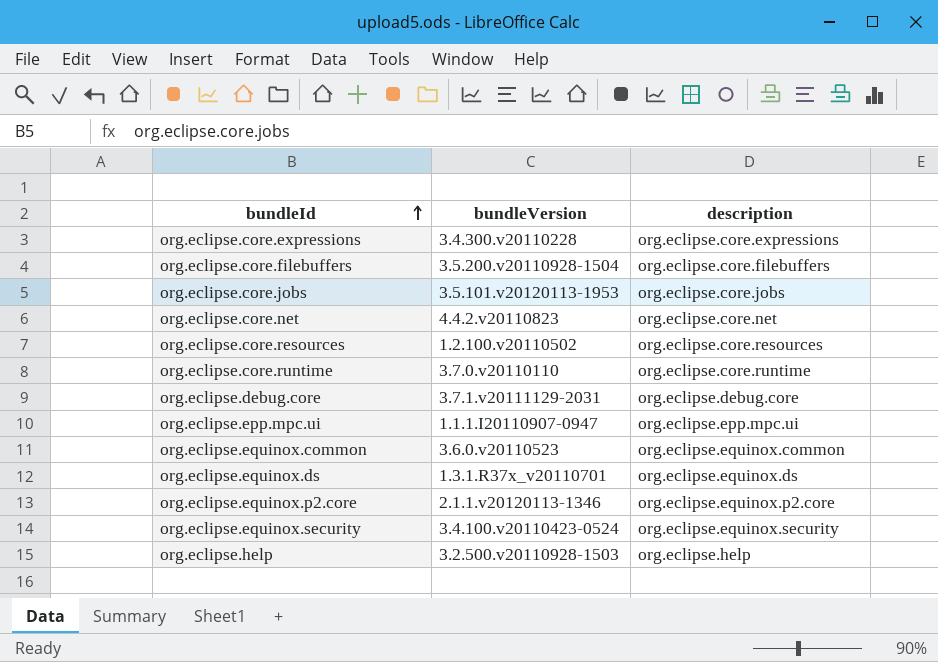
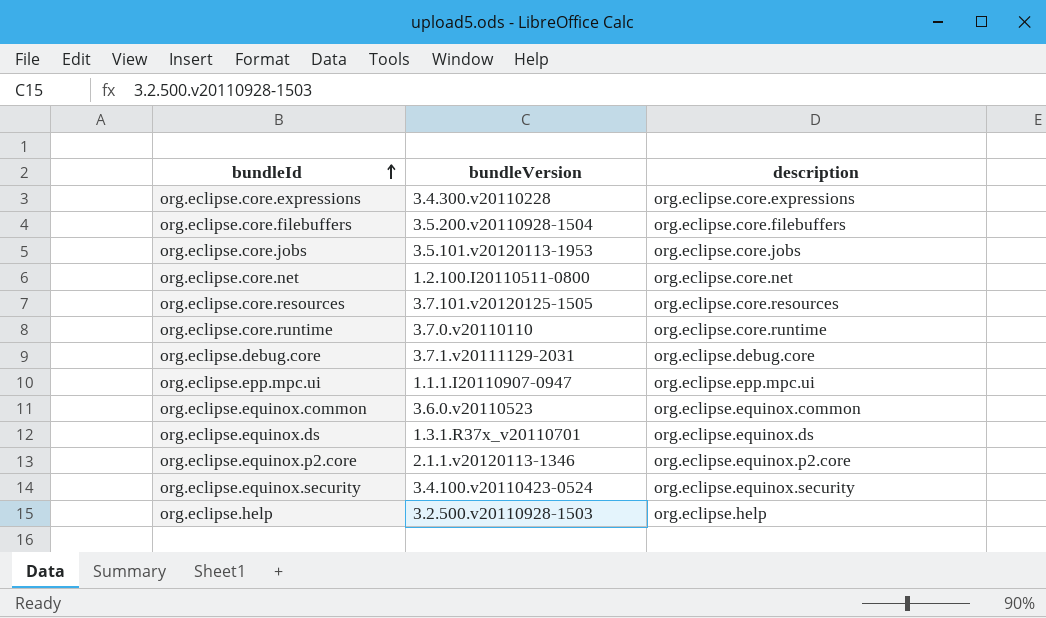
org.eclipse.core.net | bundleVersion: 4.4.2.v20110823 -> 1.2.100.I20110511-0800
org.eclipse.core.resources | bundleVersion: 1.2.100.v20110502 -> 3.7.101.v20120125-1505

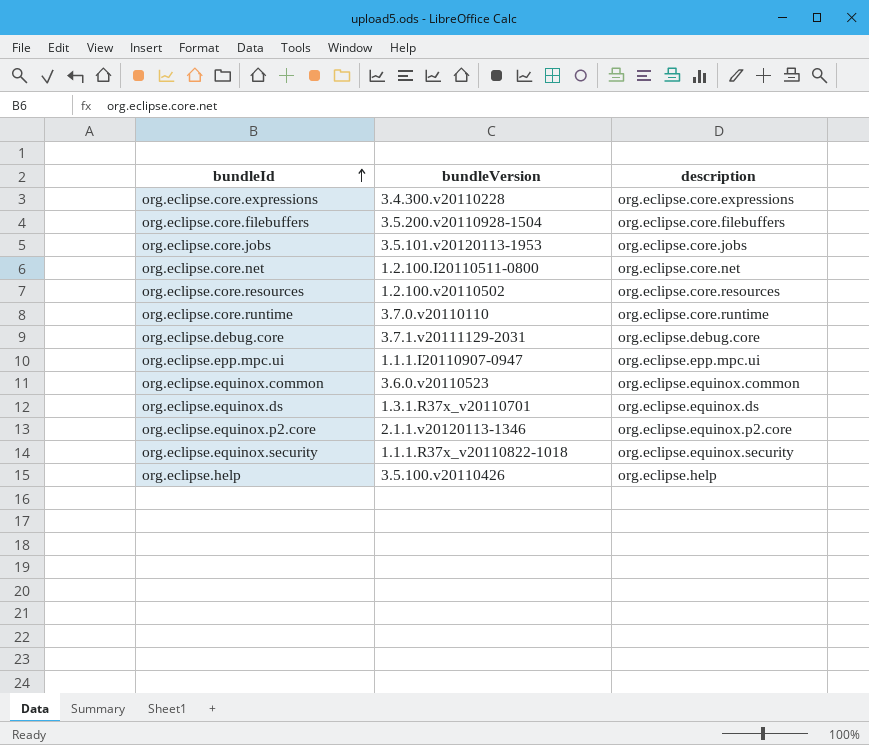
org.eclipse.core.resources | bundleVersion: 3.7.101.v20120125-1505 -> 1.2.100.v20110502
org.eclipse.equinox.security | bundleVersion: 3.4.100.v20110423-0524 -> 1.1.1.R37x_v20110822-1018
org.eclipse.help | bundleVersion: 3.2.500.v20110928-1503 -> 3.5.100.v20110426

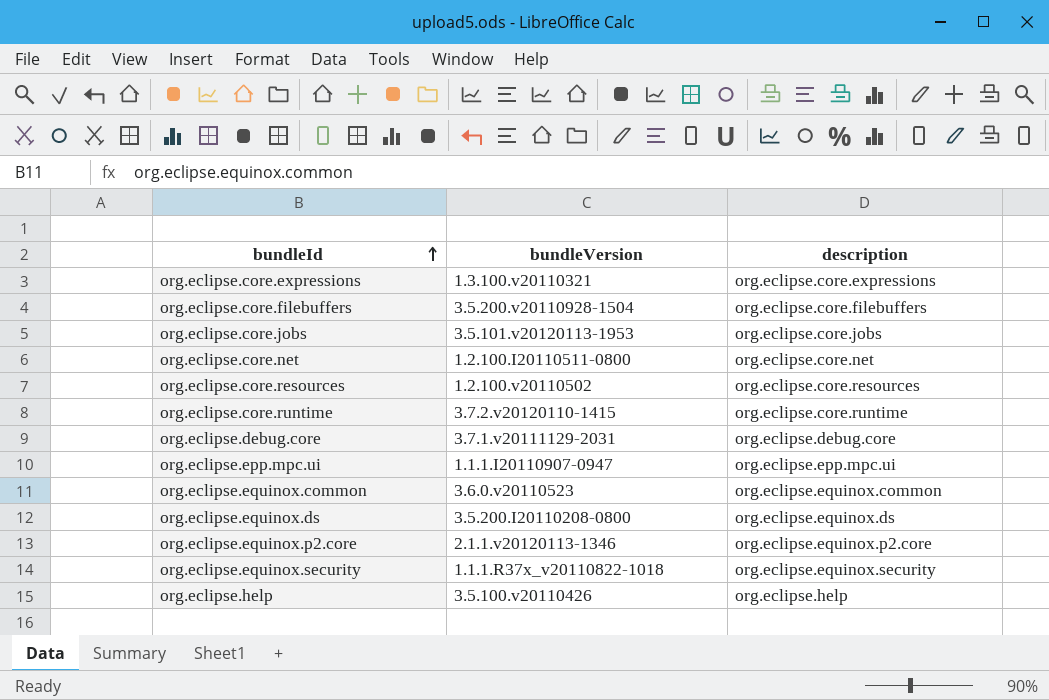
org.eclipse.core.expressions | bundleVersion: 3.4.300.v20110228 -> 1.3.100.v20110321
org.eclipse.core.runtime | bundleVersion: 3.7.0.v20110110 -> 3.7.2.v20120110-1415
org.eclipse.equinox.ds | bundleVersion: 1.3.1.R37x_v20110701 -> 3.5.200.I20110208-0800

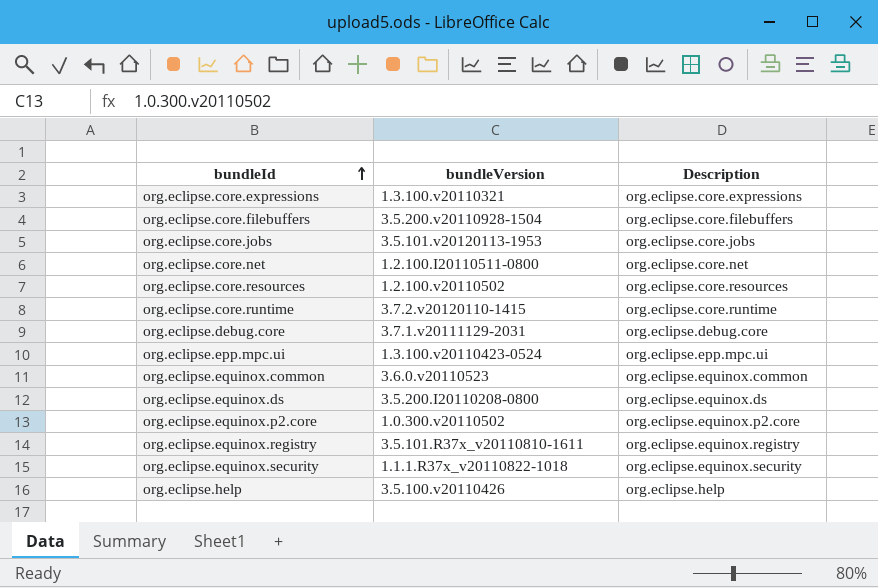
column name: description -> Description
org.eclipse.epp.mpc.ui | bundleVersion: 1.1.1.I20110907-0947 -> 1.3.100.v20110423-0524
org.eclipse.equinox.p2.core | bundleVersion: 2.1.1.v20120113-1346 -> 1.0.300.v20110502
row org.eclipse.equinox.registry: none -> 3.5.101.R37x_v20110810-1611 | org.eclipse.equinox.registry

